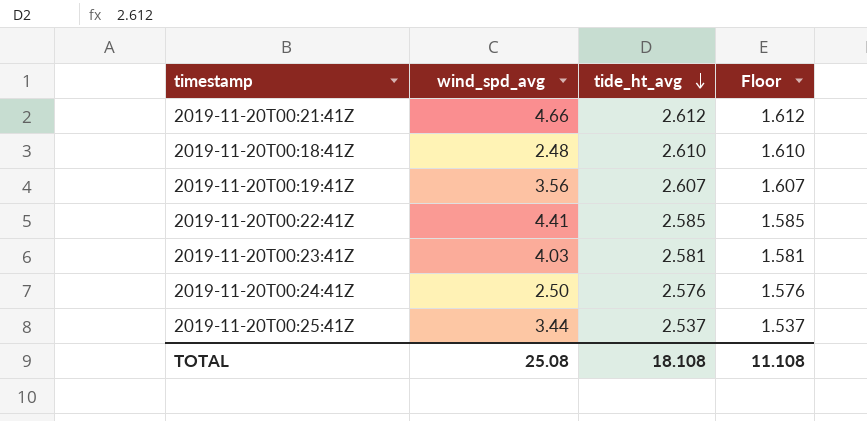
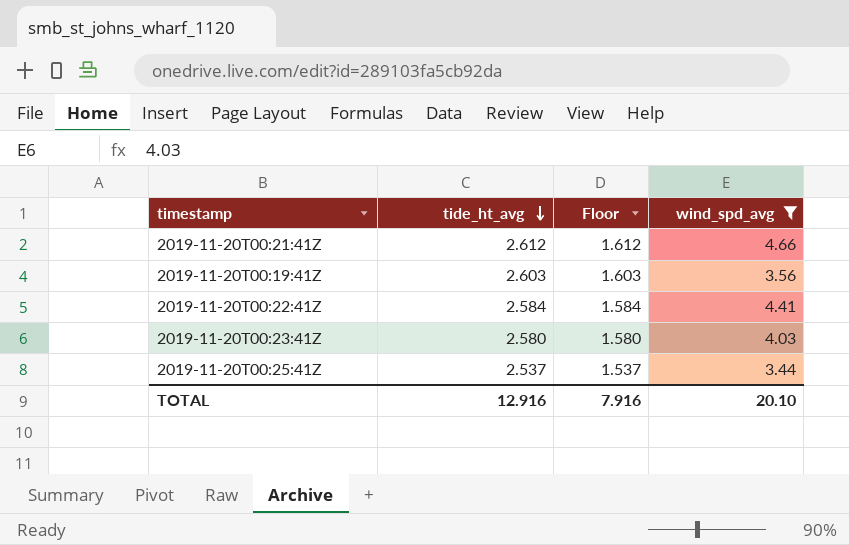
filter: none -> wind_spd_avg >= 3.44
column wind_spd_avg | position: 2 -> 4
2019-11-20T00:19:41Z | tide_ht_avg: 2.607 -> 2.603
2019-11-20T00:19:41Z | Floor: 1.607 -> 1.603
2019-11-20T00:22:41Z | tide_ht_avg: 2.585 -> 2.584
2019-11-20T00:22:41Z | Floor: 1.585 -> 1.584
2019-11-20T00:23:41Z | tide_ht_avg: 2.581 -> 2.580
2019-11-20T00:23:41Z | Floor: 1.581 -> 1.580
TOTAL | tide_ht_avg: 18.108 -> 12.916
TOTAL | Floor: 11.108 -> 7.916
TOTAL | wind_spd_avg: 25.08 -> 20.10

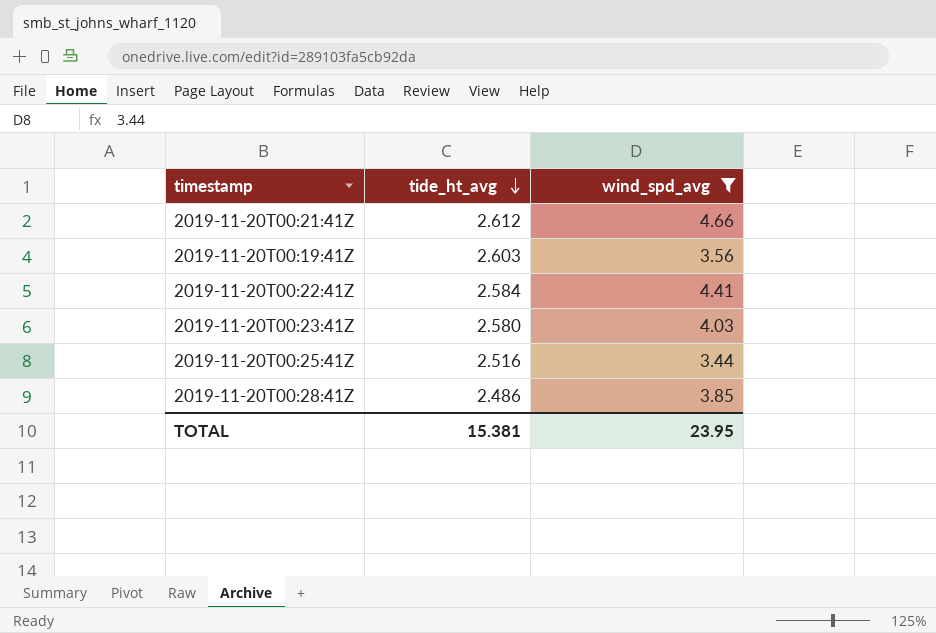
column Floor | formula: [tide_ht_avg] - 1 -> none
2019-11-20T00:25:41Z | tide_ht_avg: 2.537 -> 2.516
row 2019-11-20T00:28:41Z: none -> 2.486 | 3.85
TOTAL | tide_ht_avg: 12.916 -> 15.381
TOTAL | wind_spd_avg: 20.10 -> 23.95

